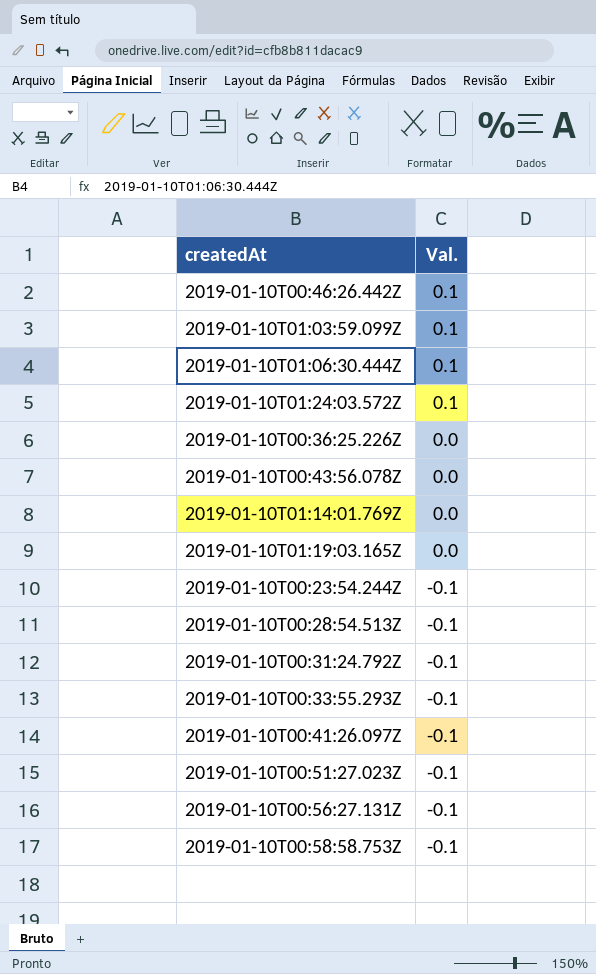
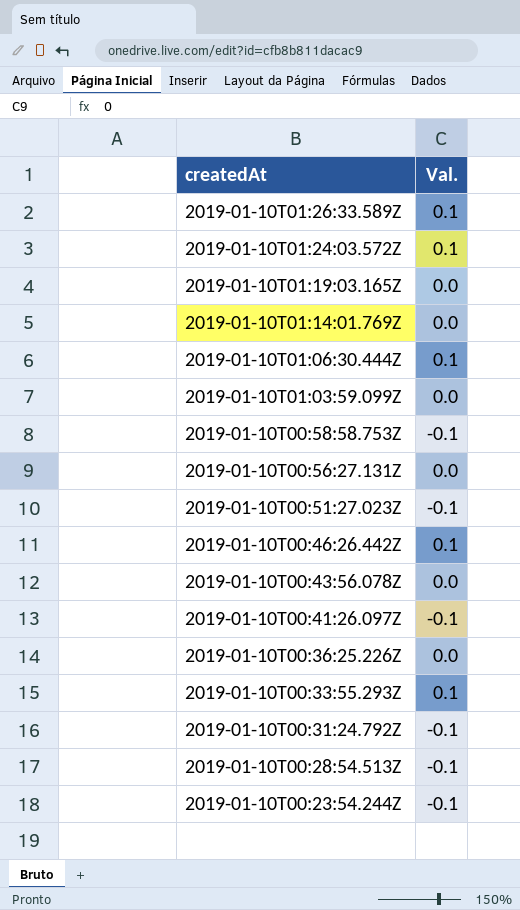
row order: Val. descending -> createdAt descending
row 2019-01-10T01:26:33.589Z: none -> 0.1
2019-01-10T01:03:59.099Z | Val.: 0.1 -> 0.0
2019-01-10T00:56:27.131Z | Val.: -0.1 -> 0.0
2019-01-10T00:33:55.293Z | Val.: -0.1 -> 0.1

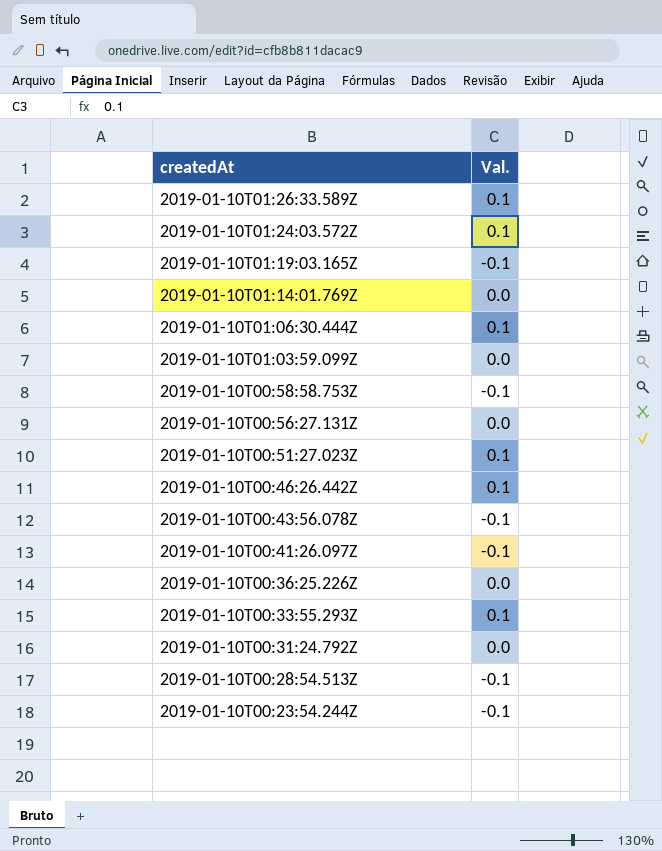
2019-01-10T01:19:03.165Z | Val.: 0.0 -> -0.1
2019-01-10T00:51:27.023Z | Val.: -0.1 -> 0.1
2019-01-10T00:43:56.078Z | Val.: 0.0 -> -0.1
2019-01-10T00:31:24.792Z | Val.: -0.1 -> 0.0

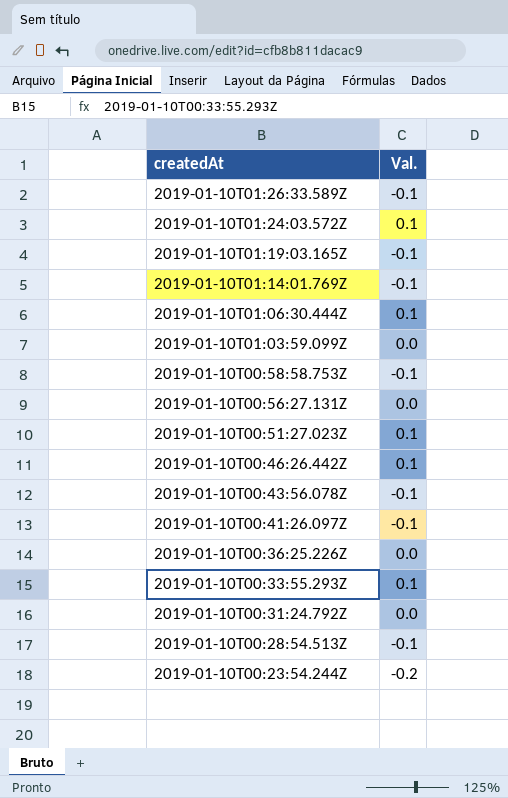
2019-01-10T01:26:33.589Z | Val.: 0.1 -> -0.1
2019-01-10T01:14:01.769Z | Val.: 0.0 -> -0.1
2019-01-10T00:23:54.244Z | Val.: -0.1 -> -0.2

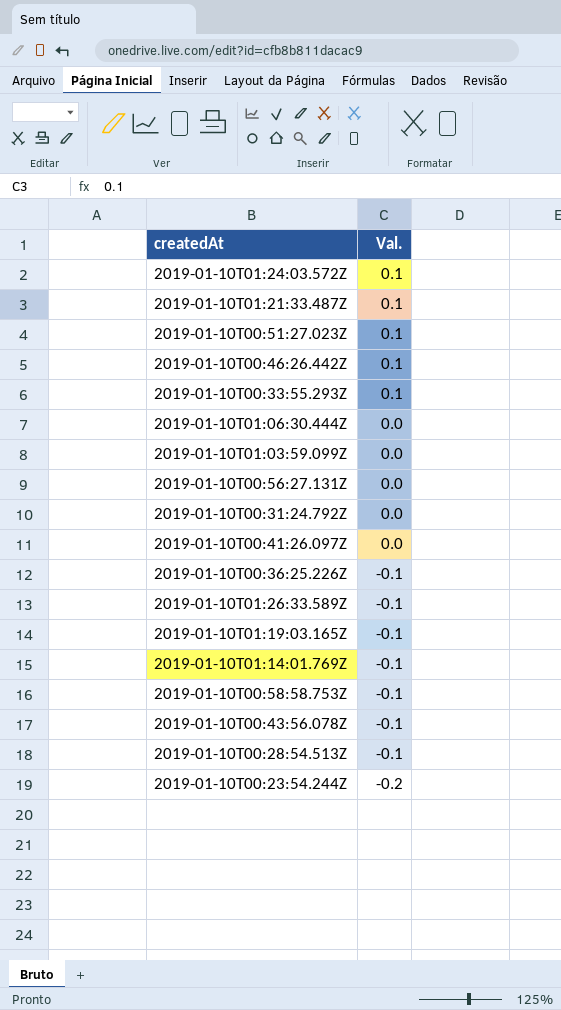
row order: createdAt descending -> Val. descending
row 2019-01-10T01:21:33.487Z: none -> 0.1
2019-01-10T01:06:30.444Z | Val.: 0.1 -> 0.0
2019-01-10T00:41:26.097Z | Val.: -0.1 -> 0.0
2019-01-10T00:36:25.226Z | Val.: 0.0 -> -0.1

